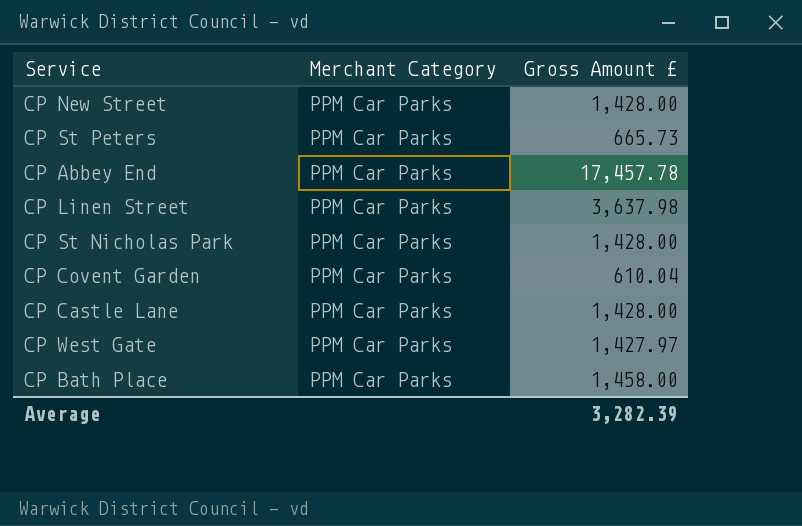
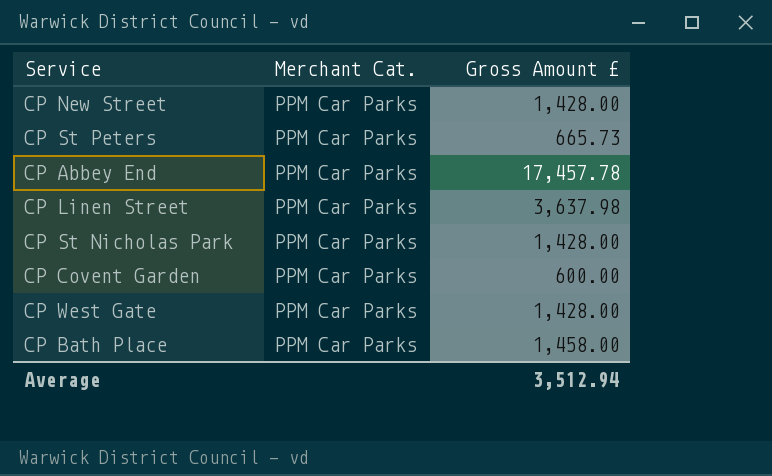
column name: Merchant Category -> Merchant Cat.
row CP Castle Lane: PPM Car Parks | 1,428.00 -> none
CP Covent Garden | Gross Amount £: 610.04 -> 600.00
CP West Gate | Gross Amount £: 1,427.97 -> 1,428.00
Average | Gross Amount £: 3,282.39 -> 3,512.94

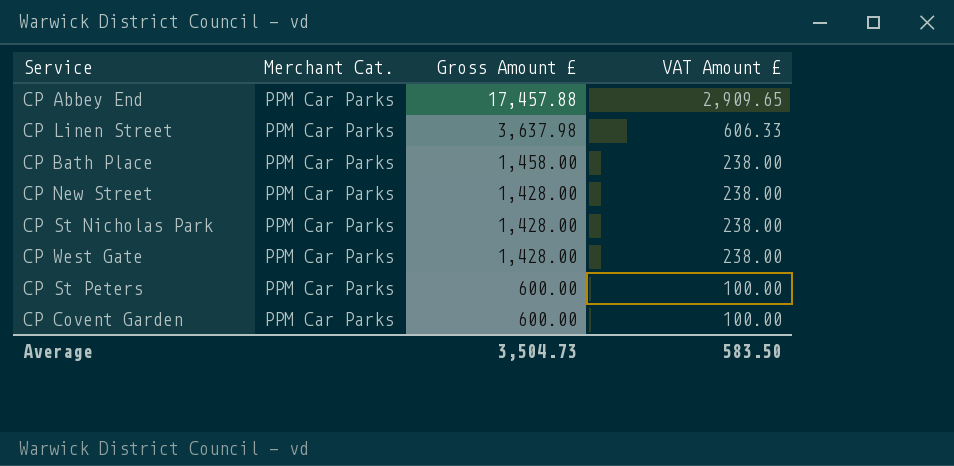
row order: none -> Gross Amount £ descending
column VAT Amount £ | position: none -> 4
CP Abbey End | Gross Amount £: 17,457.78 -> 17,457.88
CP St Peters | Gross Amount £: 665.73 -> 600.00
Average | Gross Amount £: 3,512.94 -> 3,504.73

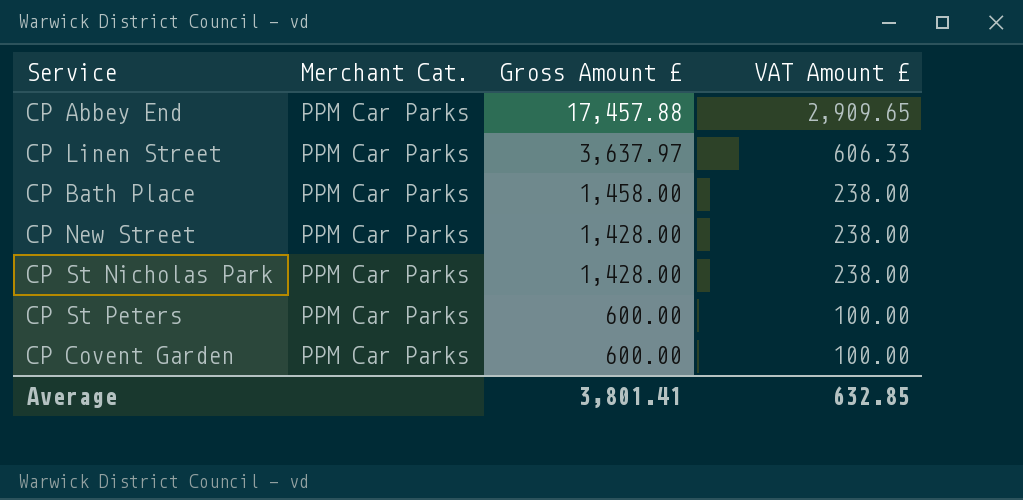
row CP West Gate: PPM Car Parks | 1,428.00 | 238.00 -> none
CP Linen Street | Gross Amount £: 3,637.98 -> 3,637.97
Average | Gross Amount £: 3,504.73 -> 3,801.41
Average | VAT Amount £: 583.50 -> 632.85

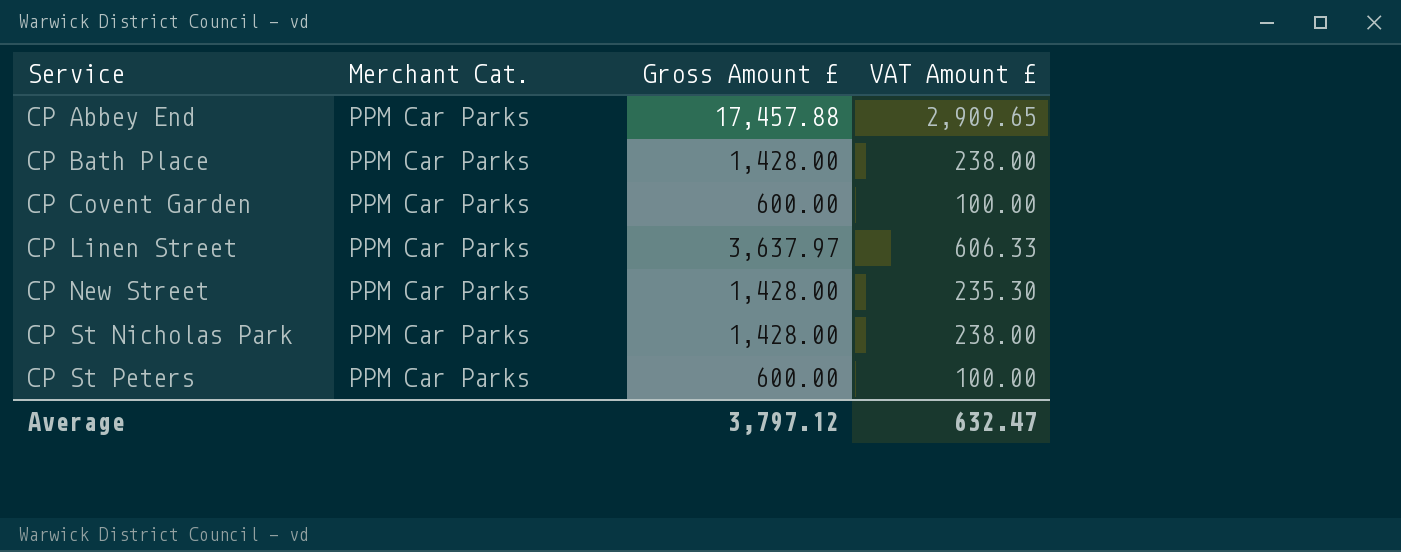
row order: Gross Amount £ descending -> Service ascending
CP Bath Place | Gross Amount £: 1,458.00 -> 1,428.00
CP New Street | VAT Amount £: 238.00 -> 235.30
Average | Gross Amount £: 3,801.41 -> 3,797.12
Average | VAT Amount £: 632.85 -> 632.47

